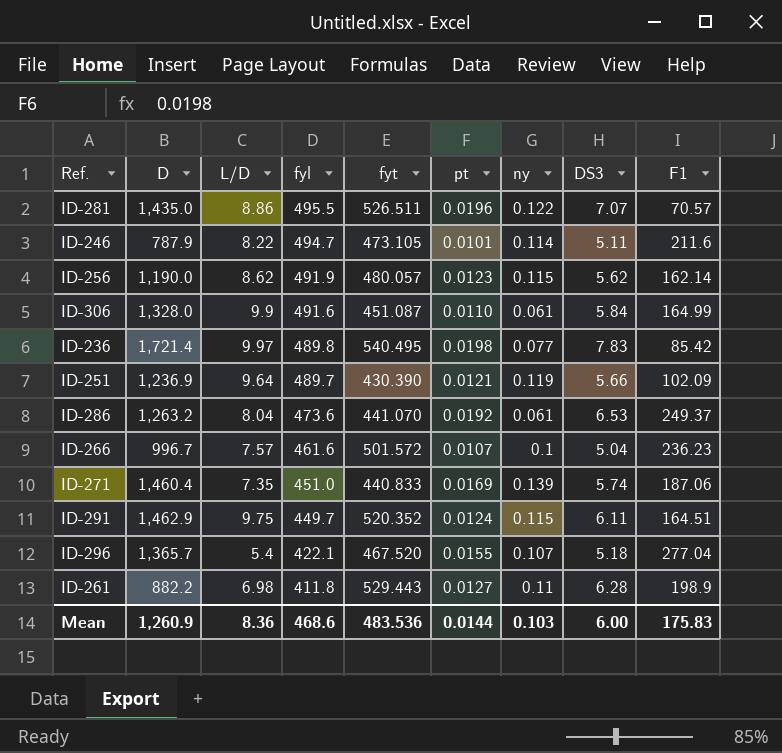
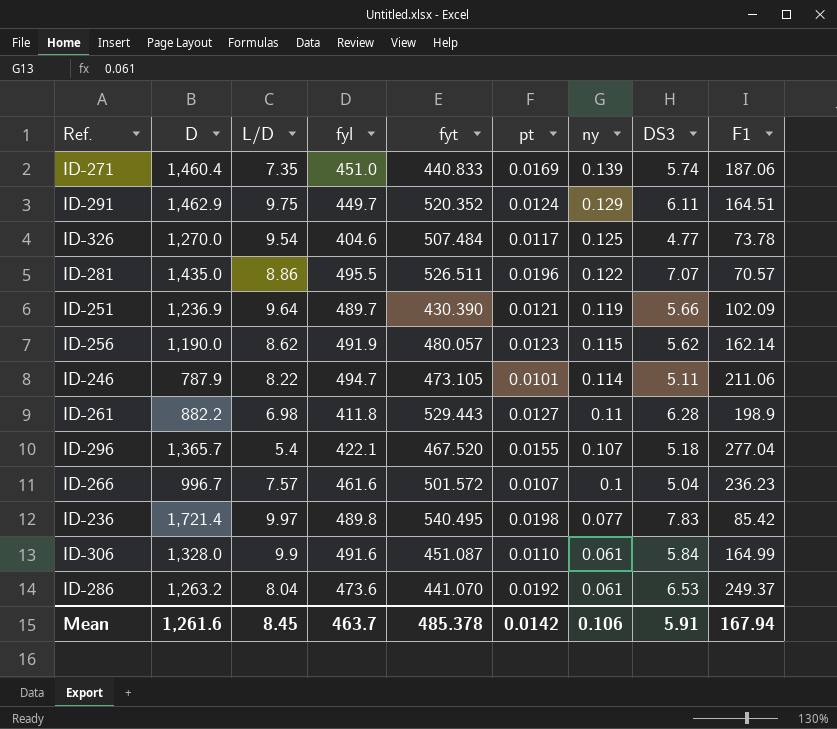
row order: fyl descending -> ny descending
ID-291 | ny: 0.115 -> 0.129
row ID-326: none -> 1,270.0 | 9.54 | 404.6 | 507.484 | 0.0117 | 0.125 | 4.77 | 73.78
ID-246 | F1: 211.6 -> 211.06
Mean | D: 1,260.9 -> 1,261.6
Mean | L/D: 8.36 -> 8.45
Mean | fyl: 468.6 -> 463.7
Mean | fyt: 483.536 -> 485.378
Mean | pt: 0.0144 -> 0.0142
Mean | ny: 0.103 -> 0.106
Mean | DS3: 6.00 -> 5.91
Mean | F1: 175.83 -> 167.94

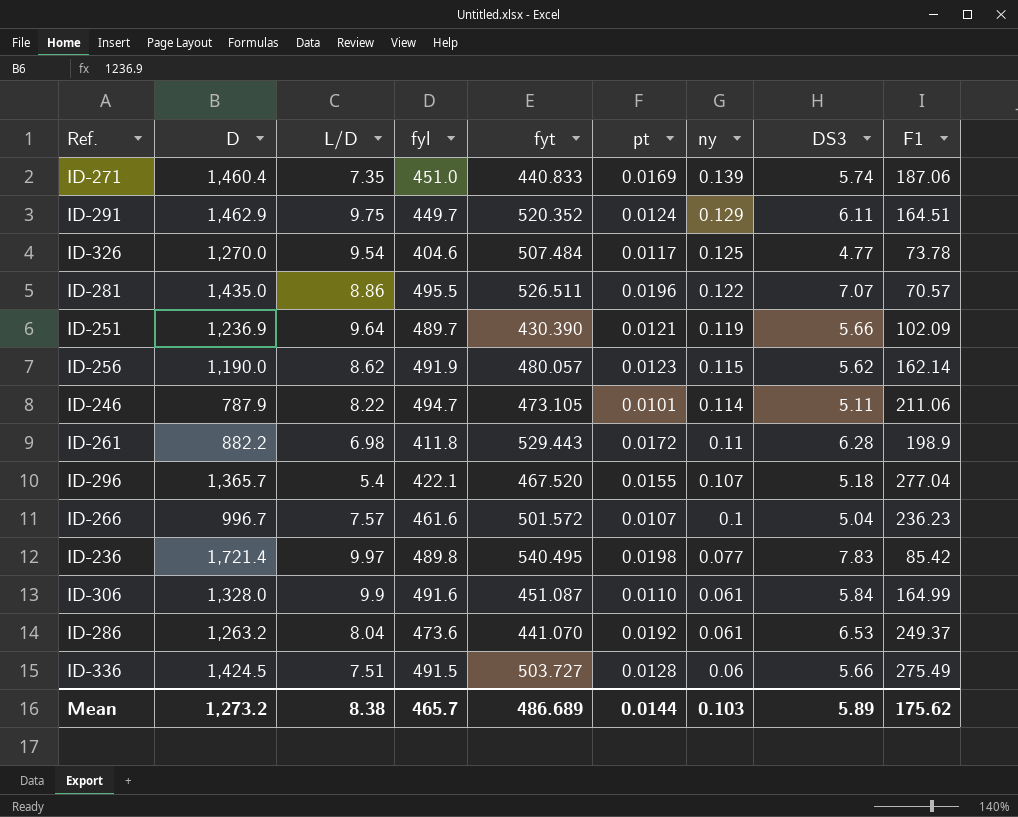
ID-261 | pt: 0.0127 -> 0.0172
row ID-336: none -> 1,424.5 | 7.51 | 491.5 | 503.727 | 0.0128 | 0.06 | 5.66 | 275.49
Mean | D: 1,261.6 -> 1,273.2
Mean | L/D: 8.45 -> 8.38
Mean | fyl: 463.7 -> 465.7
Mean | fyt: 485.378 -> 486.689
Mean | pt: 0.0142 -> 0.0144
Mean | ny: 0.106 -> 0.103
Mean | DS3: 5.91 -> 5.89
Mean | F1: 167.94 -> 175.62

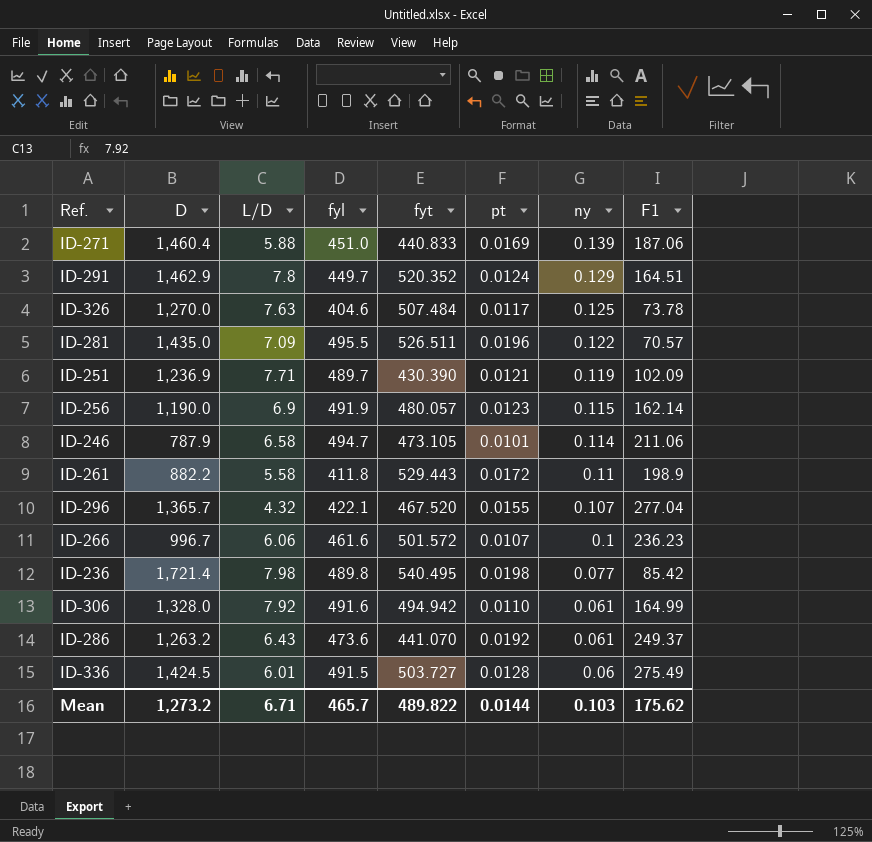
column DS3 | position: 8 -> none
ID-271 | L/D: 7.35 -> 5.88
ID-291 | L/D: 9.75 -> 7.8
ID-326 | L/D: 9.54 -> 7.63
ID-281 | L/D: 8.86 -> 7.09
ID-251 | L/D: 9.64 -> 7.71
ID-256 | L/D: 8.62 -> 6.9
ID-246 | L/D: 8.22 -> 6.58
ID-261 | L/D: 6.98 -> 5.58
ID-296 | L/D: 5.4 -> 4.32
ID-266 | L/D: 7.57 -> 6.06
ID-236 | L/D: 9.97 -> 7.98
ID-306 | L/D: 9.9 -> 7.92
ID-306 | fyt: 451.087 -> 494.942
ID-286 | L/D: 8.04 -> 6.43
ID-336 | L/D: 7.51 -> 6.01
Mean | L/D: 8.38 -> 6.71
Mean | fyt: 486.689 -> 489.822

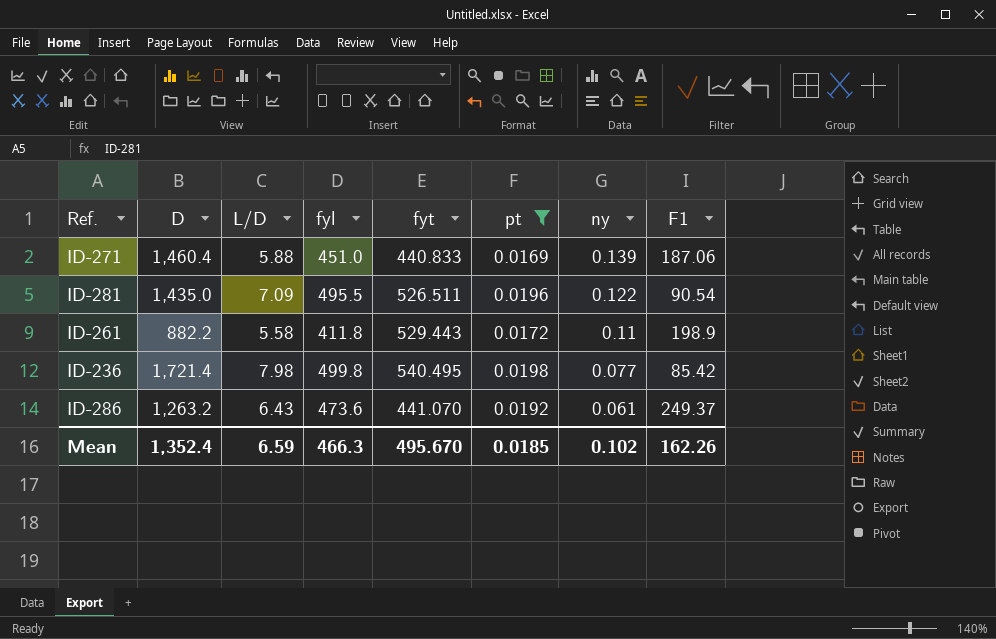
filter: none -> pt >= 0.0169
ID-281 | F1: 70.57 -> 90.54
ID-236 | fyl: 489.8 -> 499.8
Mean | D: 1,273.2 -> 1,352.4
Mean | L/D: 6.71 -> 6.59
Mean | fyl: 465.7 -> 466.3
Mean | fyt: 489.822 -> 495.670
Mean | pt: 0.0144 -> 0.0185
Mean | ny: 0.103 -> 0.102
Mean | F1: 175.62 -> 162.26

